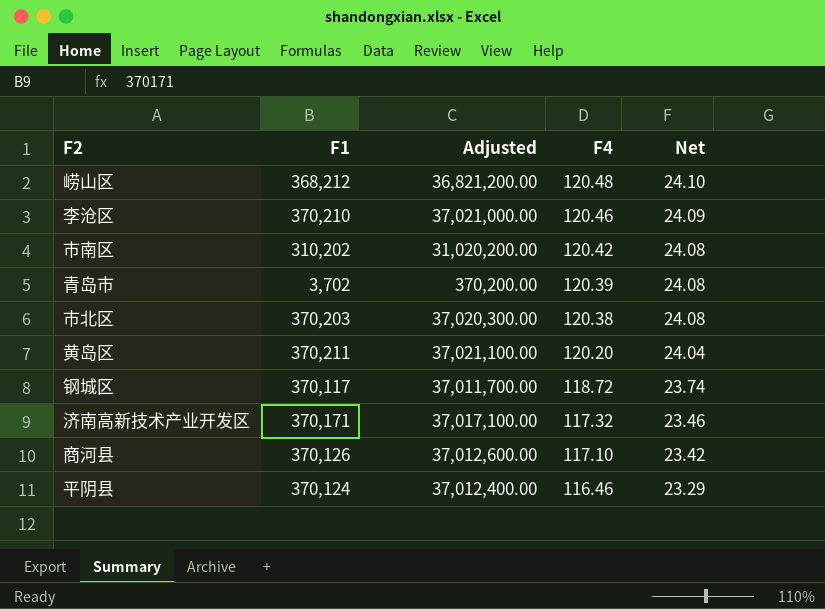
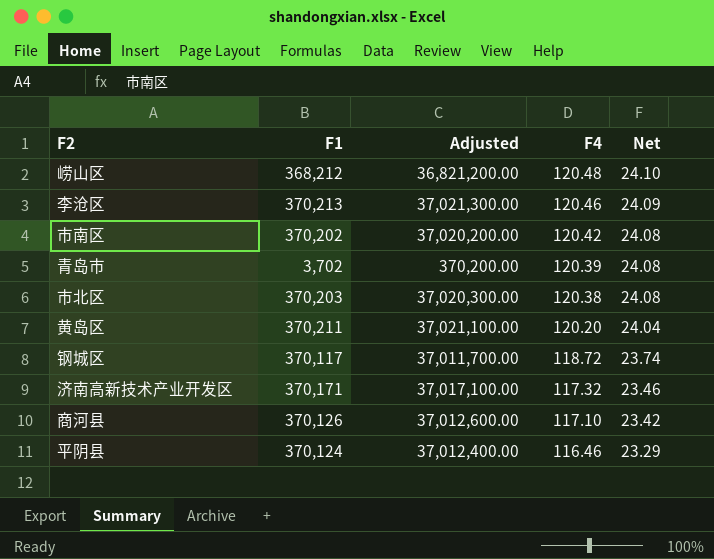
李沧区 | F1: 370,210 -> 370,213
李沧区 | Adjusted: 37,021,000.00 -> 37,021,300.00
市南区 | F1: 310,202 -> 370,202
市南区 | Adjusted: 31,020,200.00 -> 37,020,200.00

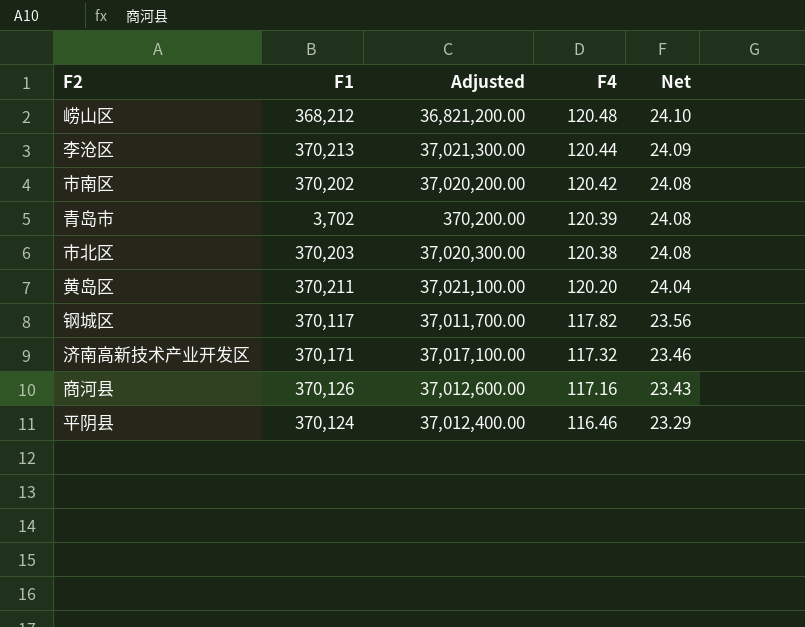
李沧区 | F4: 120.46 -> 120.44
钢城区 | F4: 118.72 -> 117.82
钢城区 | Net: 23.74 -> 23.56
商河县 | F4: 117.10 -> 117.16
商河县 | Net: 23.42 -> 23.43

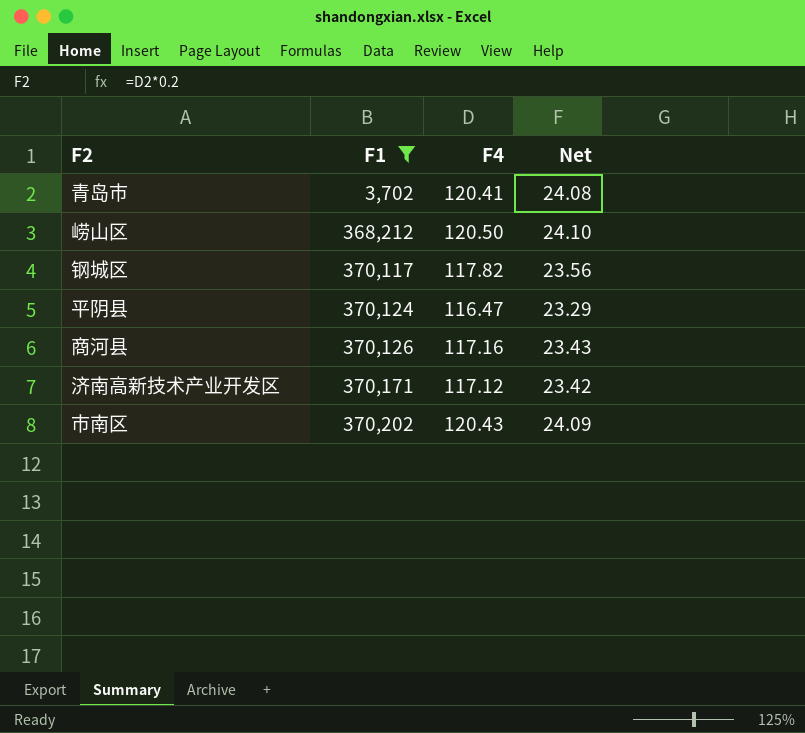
filter: none -> F1 <= 370,202
row order: F4 descending -> F1 ascending
column Adjusted | formula: [F1] * 100 -> none
青岛市 | F4: 120.39 -> 120.41
崂山区 | F4: 120.48 -> 120.50
平阴县 | F4: 116.46 -> 116.47
济南高新技术产业开发区 | F4: 117.32 -> 117.12
济南高新技术产业开发区 | Net: 23.46 -> 23.42
市南区 | F4: 120.42 -> 120.43
市南区 | Net: 24.08 -> 24.09

